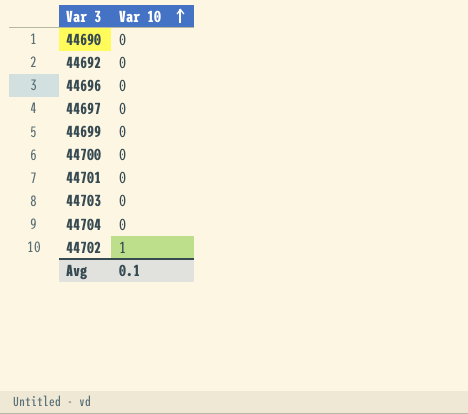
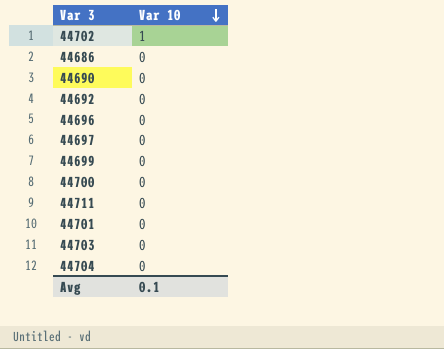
row order: Var 10 ascending -> Var 10 descending
row 44686: none -> 0
row 44711: none -> 0

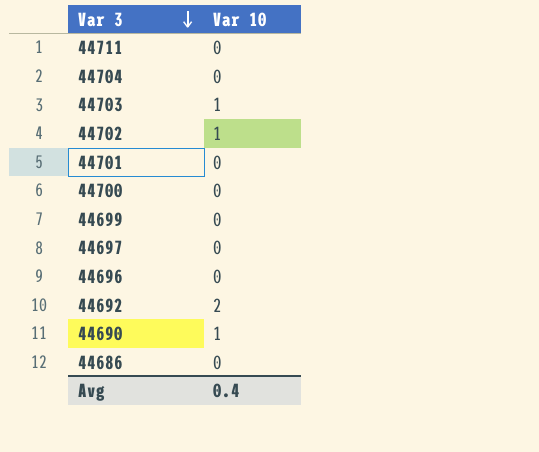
row order: Var 10 descending -> Var 3 descending
44703 | Var 10: 0 -> 1
44692 | Var 10: 0 -> 2
44690 | Var 10: 0 -> 1
Avg | Var 10: 0.1 -> 0.4

